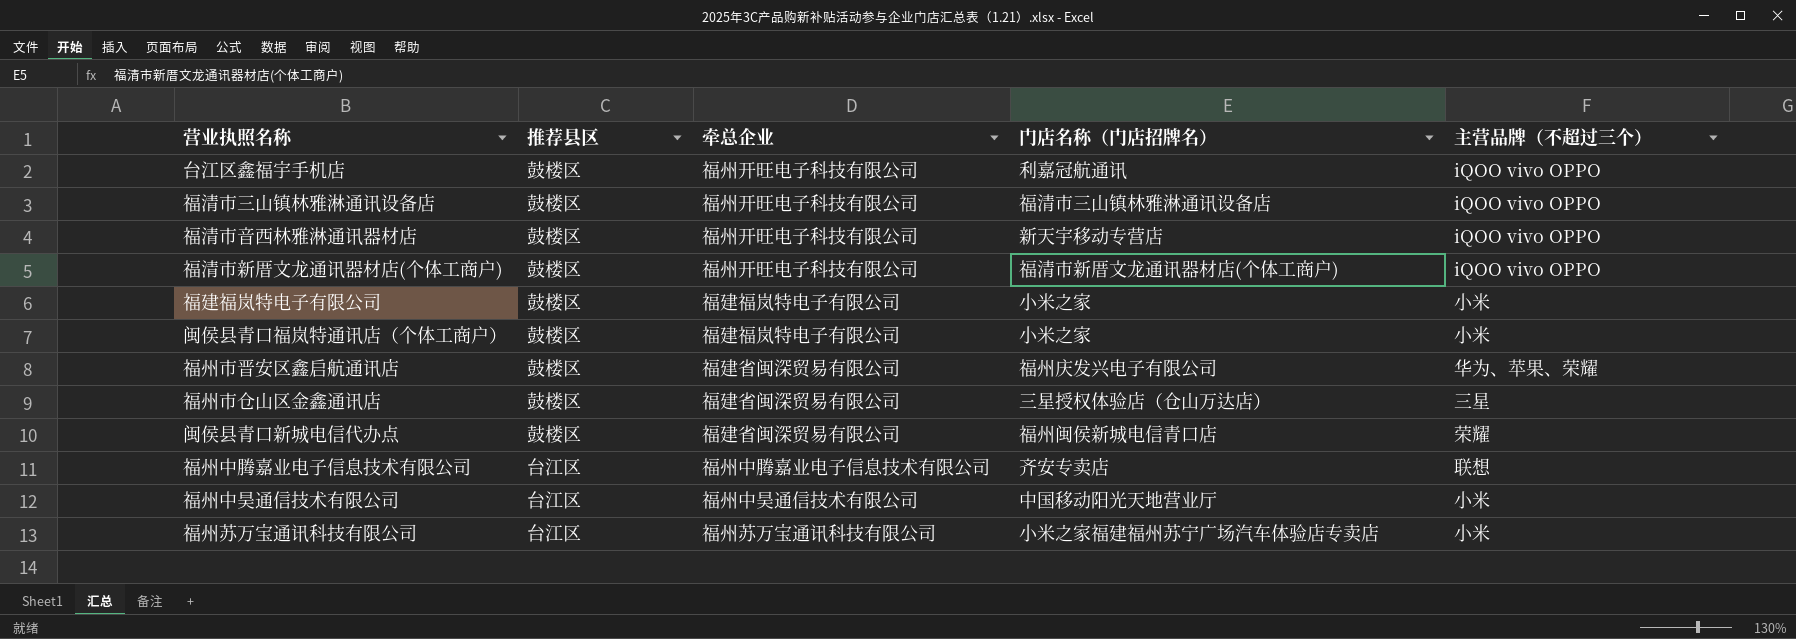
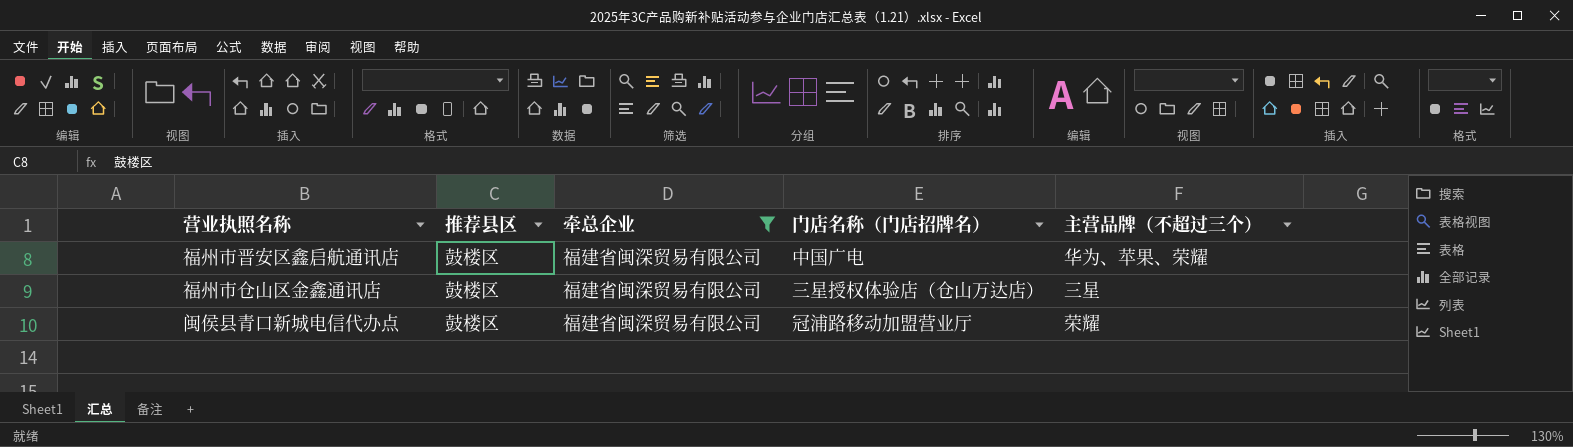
filter: none -> 牵总企业 = 福建省闽深贸易有限公司
福州市晋安区鑫启航通讯店 | 门店名称（门店招牌名）: 福州庆发兴电子有限公司 -> 中国广电
闽侯县青口新城电信代办点 | 门店名称（门店招牌名）: 福州闽侯新城电信青口店 -> 冠浦路移动加盟营业厅

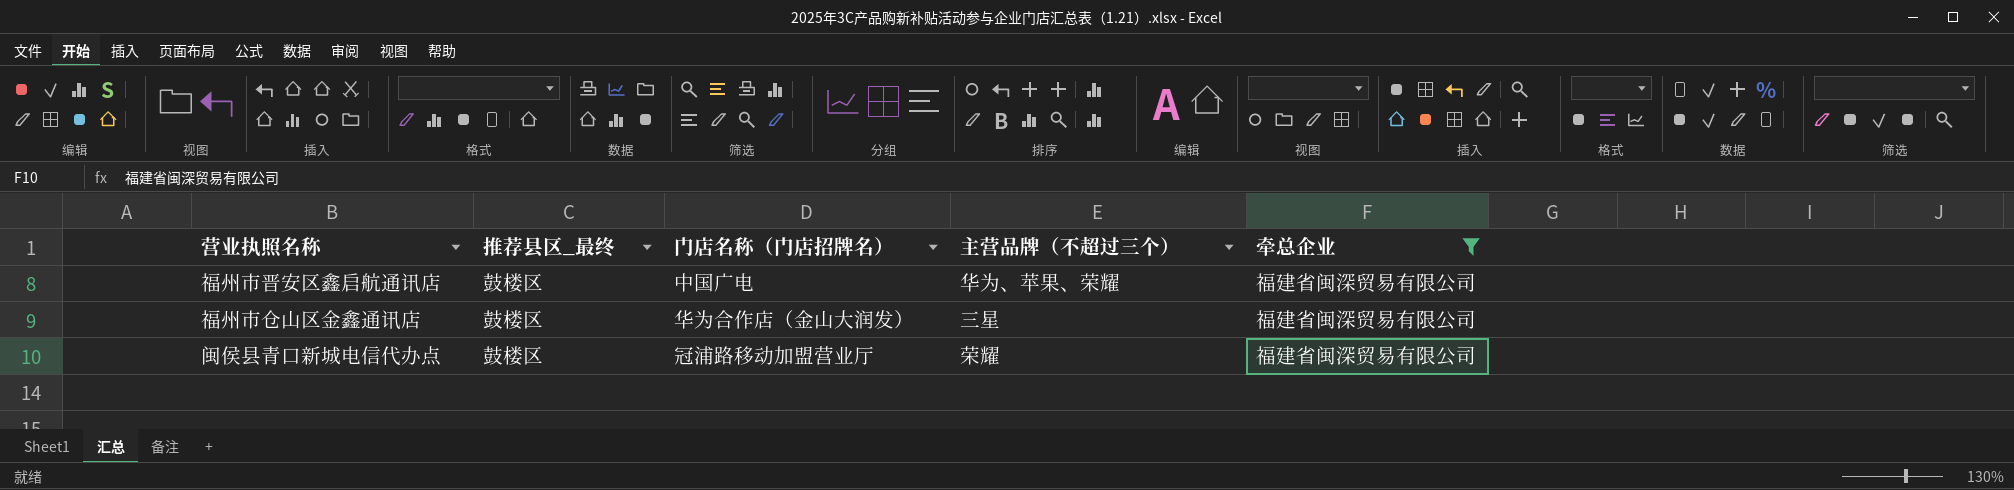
column name: 推荐县区 -> 推荐县区_最终
column 牵总企业 | position: 3 -> 5
福州市仓山区金鑫通讯店 | 门店名称（门店招牌名）: 三星授权体验店（仓山万达店） -> 华为合作店（金山大润发）

